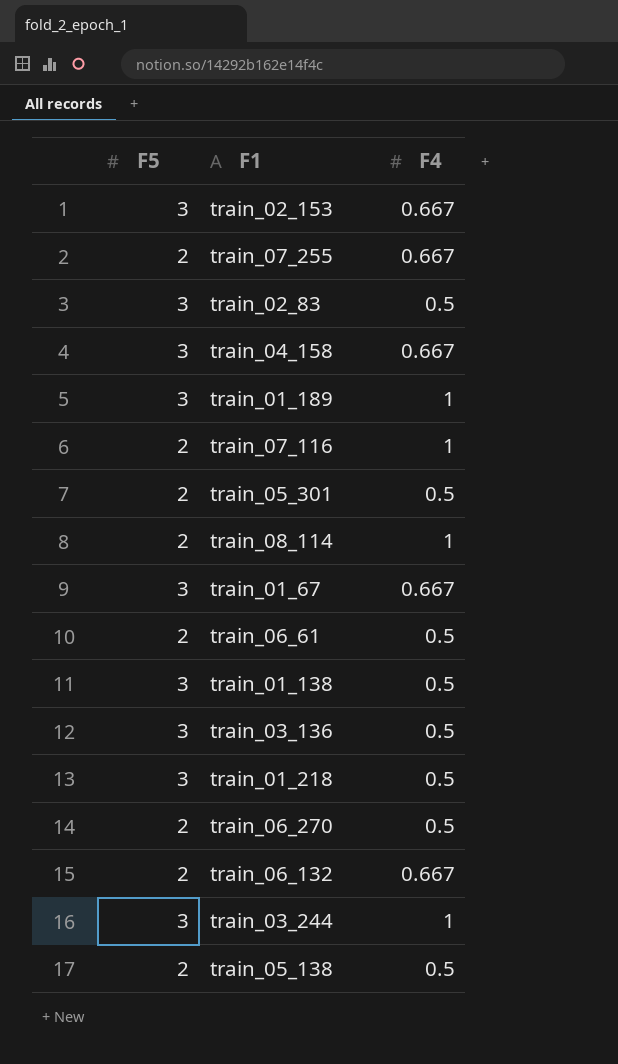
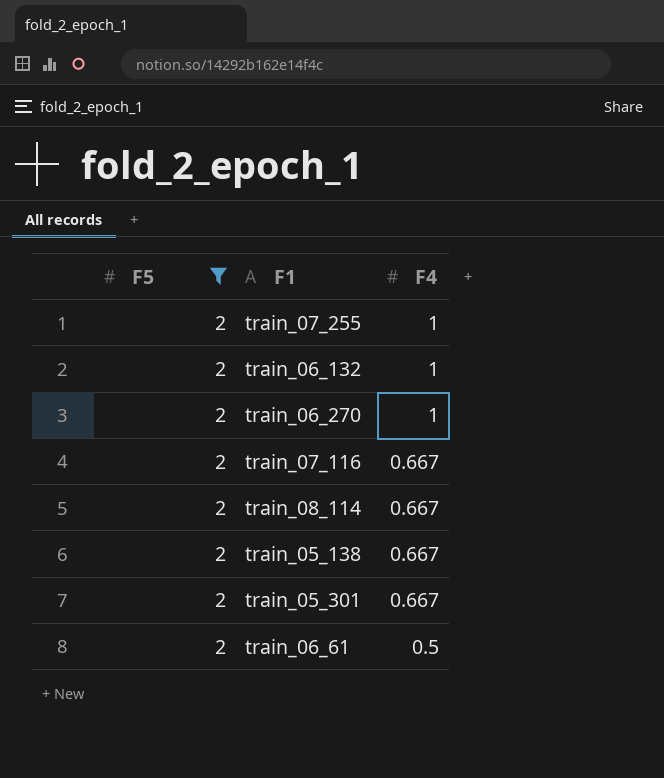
filter: none -> F5 = 2
row order: none -> F4 descending
train_07_255 | F4: 0.667 -> 1
train_06_132 | F4: 0.667 -> 1
train_06_270 | F4: 0.5 -> 1
train_07_116 | F4: 1 -> 0.667
train_08_114 | F4: 1 -> 0.667
train_05_138 | F4: 0.5 -> 0.667
train_05_301 | F4: 0.5 -> 0.667

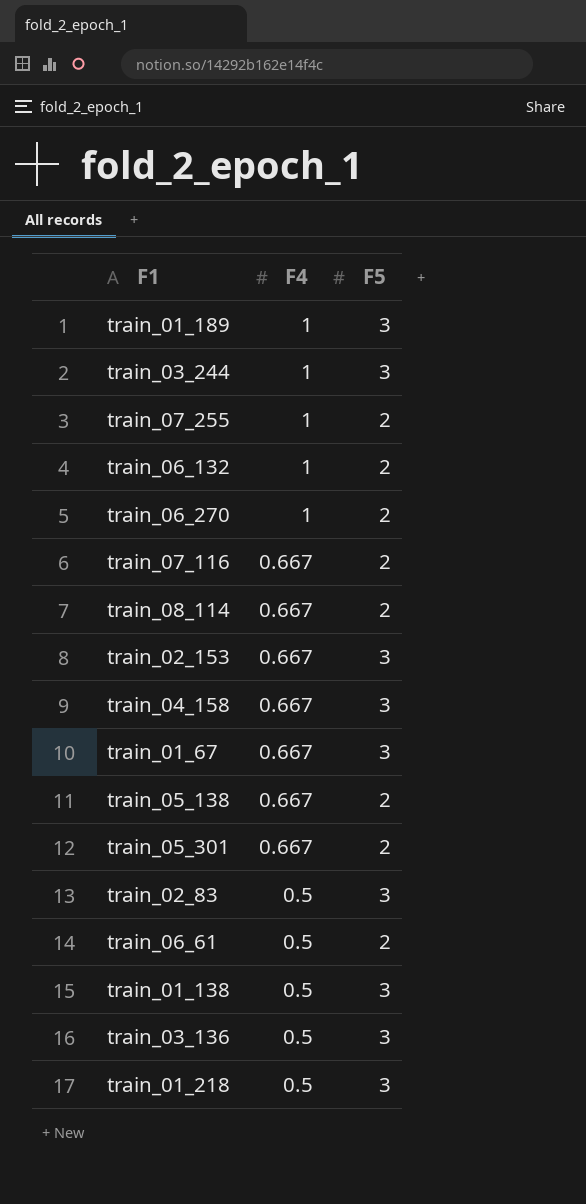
filter: F5 = 2 -> none
column F5 | position: 1 -> 3

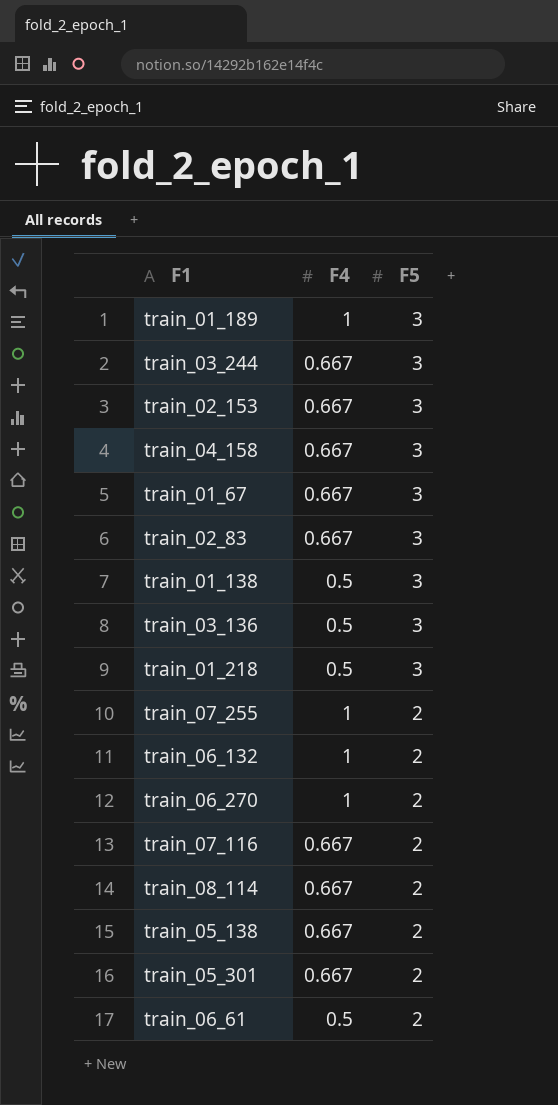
row order: F4 descending -> F5 descending
train_03_244 | F4: 1 -> 0.667
train_02_83 | F4: 0.5 -> 0.667

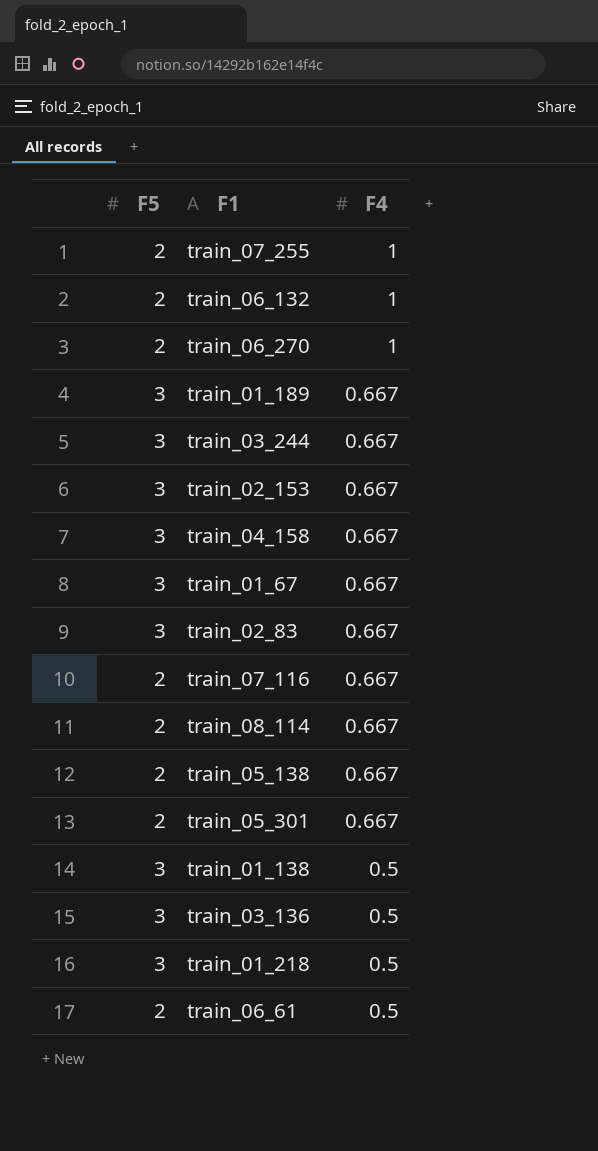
row order: F5 descending -> F4 descending
column F5 | position: 3 -> 1
train_01_189 | F4: 1 -> 0.667

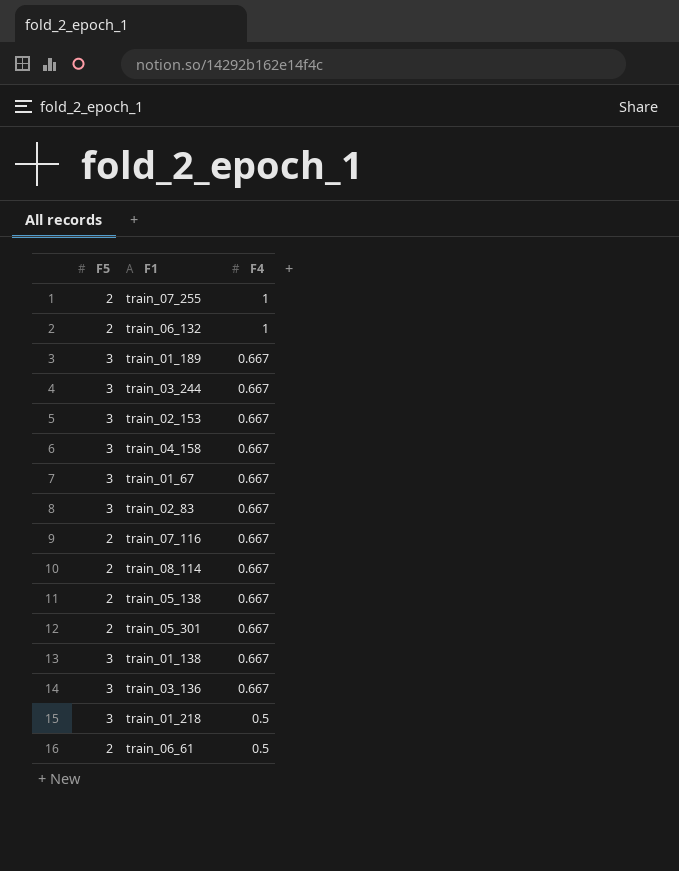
row train_06_270: 2 | 1 -> none
train_01_138 | F4: 0.5 -> 0.667
train_03_136 | F4: 0.5 -> 0.667

